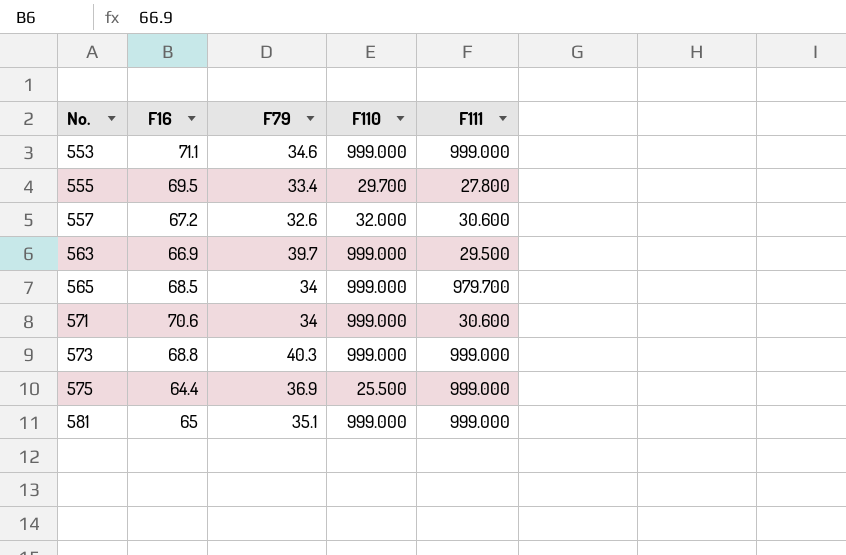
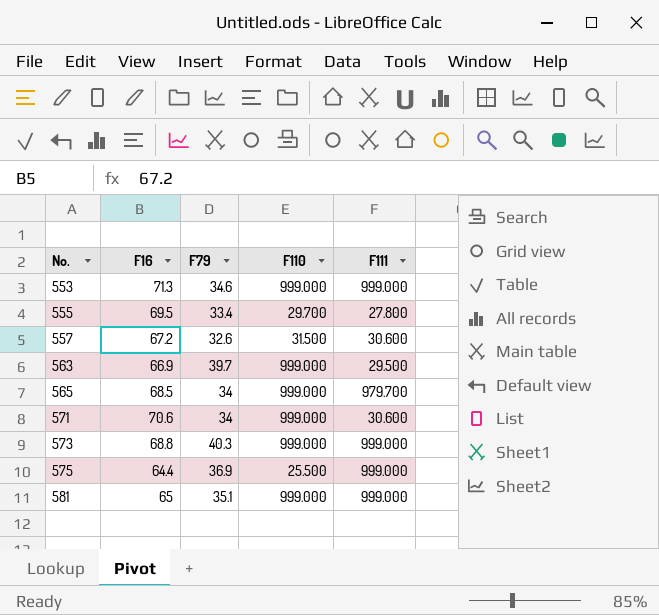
553 | F16: 71.1 -> 71.3
557 | F110: 32.000 -> 31.500

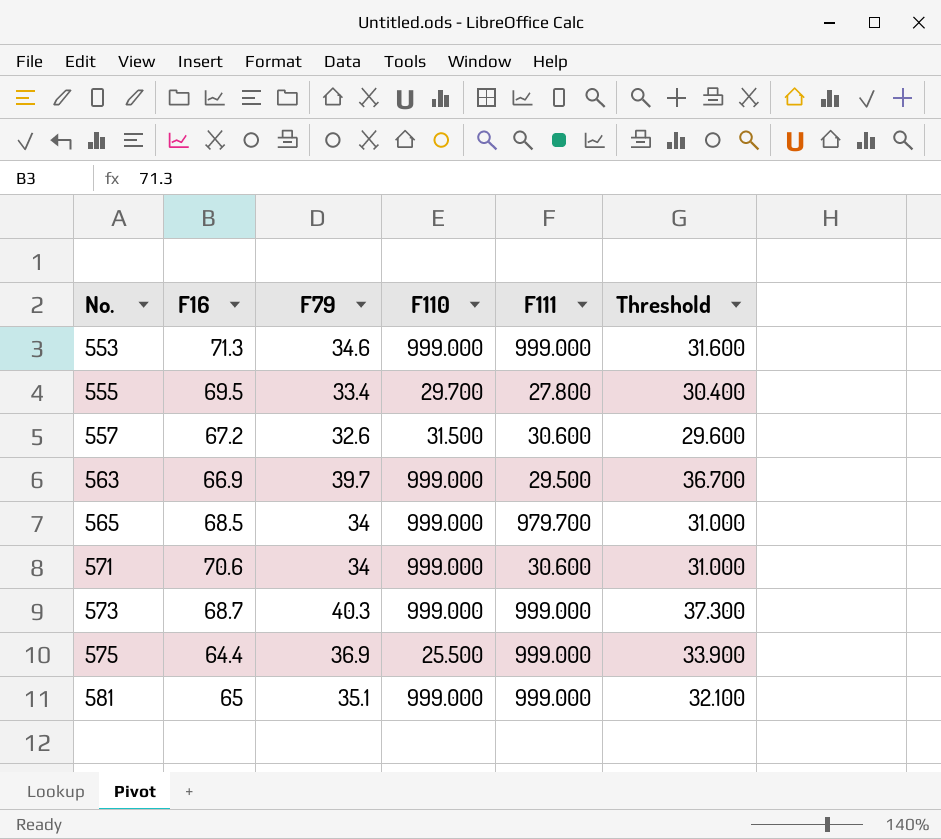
column Threshold | formula: none -> [F79] - 3
573 | F16: 68.8 -> 68.7

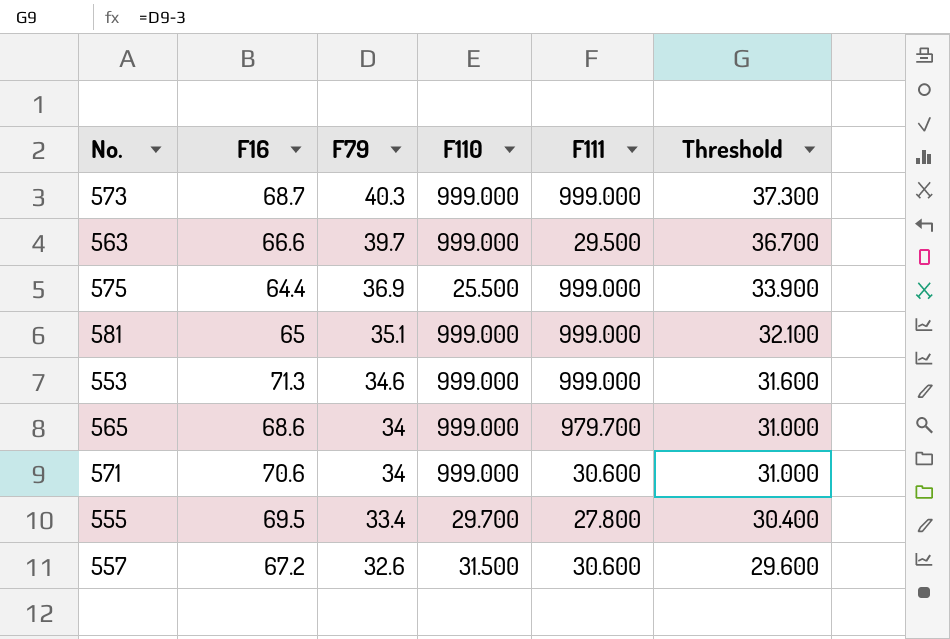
row order: No. ascending -> F79 descending
563 | F16: 66.9 -> 66.6
565 | F16: 68.5 -> 68.6

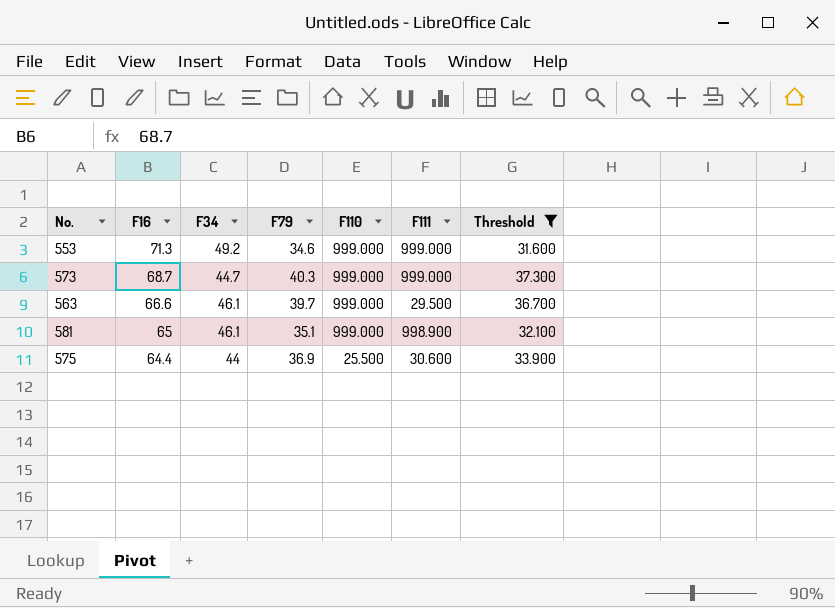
filter: none -> Threshold >= 31.600
row order: F79 descending -> F16 descending
column F34 | position: none -> 3
581 | F111: 999.000 -> 998.900
575 | F111: 999.000 -> 30.600

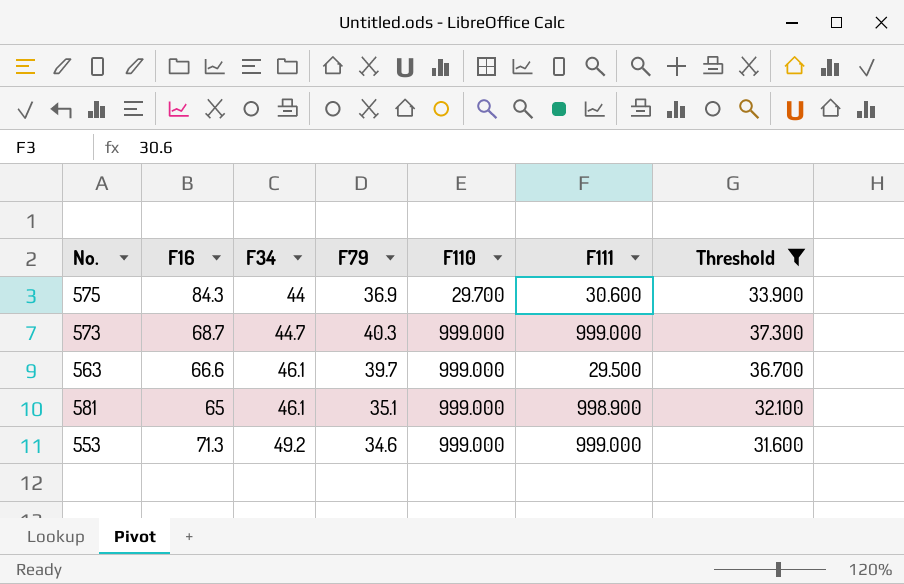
row order: F16 descending -> F34 ascending
575 | F16: 64.4 -> 84.3
575 | F110: 25.500 -> 29.700

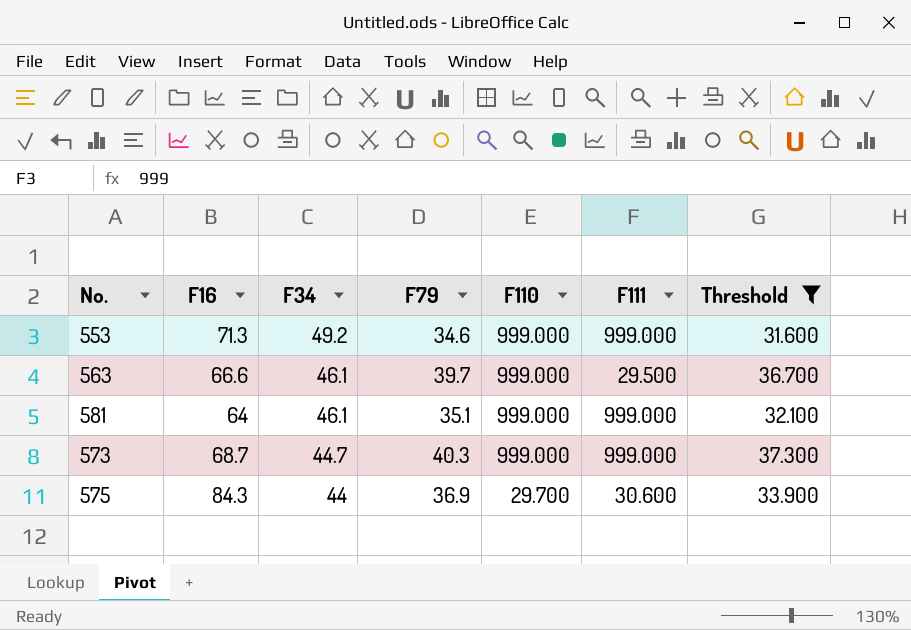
row order: F34 ascending -> F34 descending
581 | F16: 65 -> 64
581 | F111: 998.900 -> 999.000

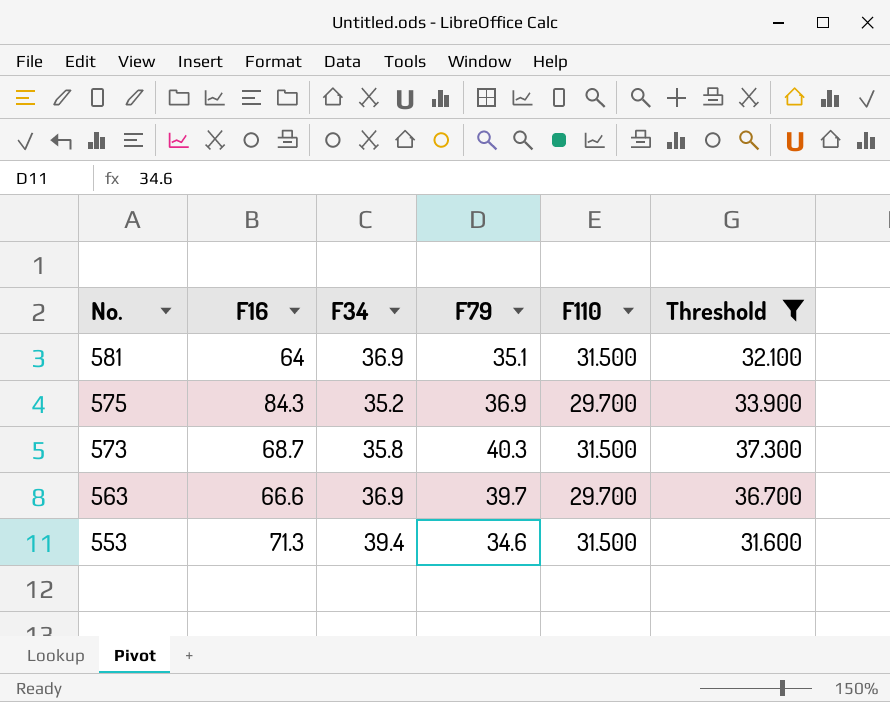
row order: F34 descending -> No. descending
column F111 | position: 6 -> none
581 | F34: 46.1 -> 36.9
581 | F110: 999.000 -> 31.500
575 | F34: 44 -> 35.2
573 | F34: 44.7 -> 35.8
573 | F110: 999.000 -> 31.500
563 | F34: 46.1 -> 36.9
563 | F110: 999.000 -> 29.700
553 | F34: 49.2 -> 39.4
553 | F110: 999.000 -> 31.500

